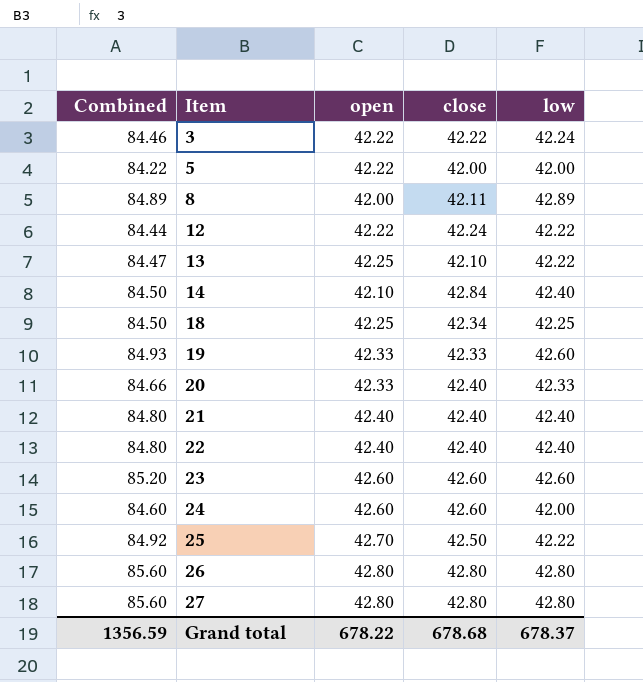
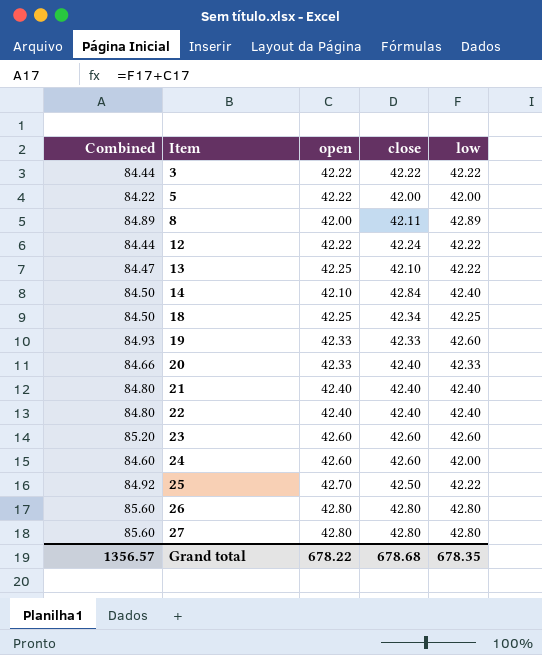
3 | Combined: 84.46 -> 84.44
3 | low: 42.24 -> 42.22
Grand total | Combined: 1356.59 -> 1356.57
Grand total | low: 678.37 -> 678.35

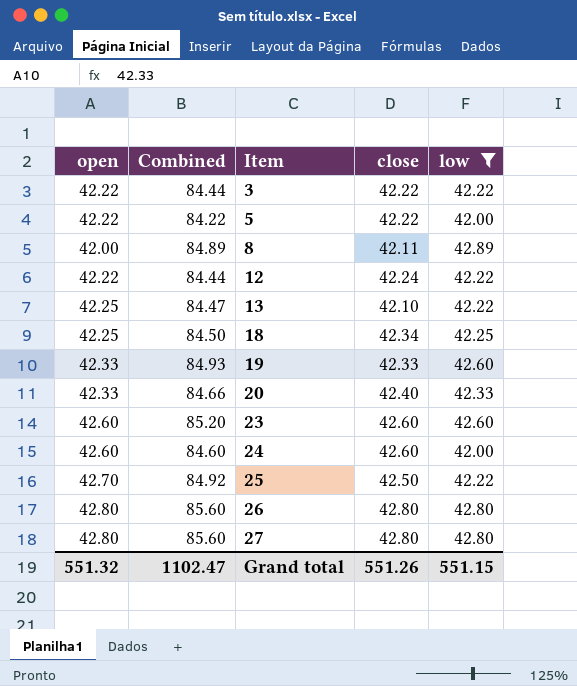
filter: none -> low != 42.40
column open | position: 3 -> 1
5 | close: 42.00 -> 42.22
Grand total | open: 678.22 -> 551.32
Grand total | Combined: 1356.57 -> 1102.47
Grand total | close: 678.68 -> 551.26
Grand total | low: 678.35 -> 551.15

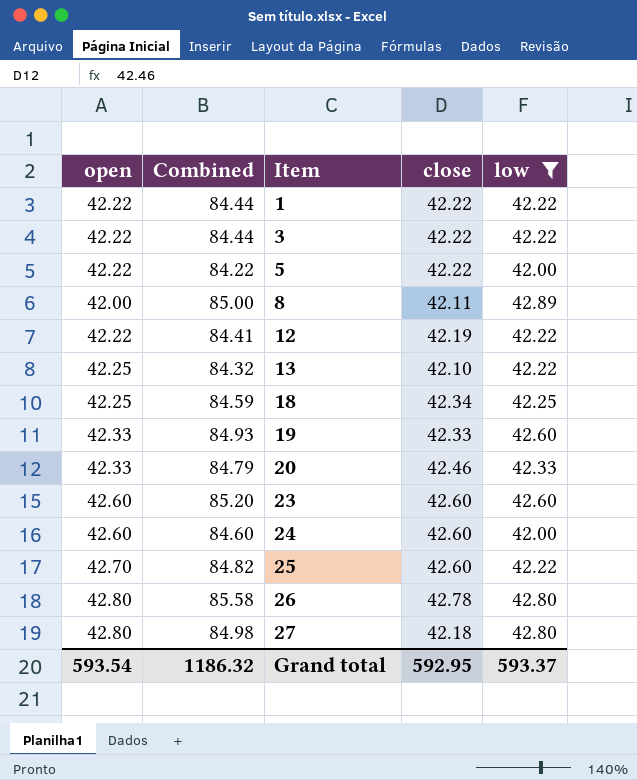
column Combined | formula: [open] + [low] -> [close] + [low]
row 1: none -> 42.22 | 84.44 | 42.22 | 42.22
12 | close: 42.24 -> 42.19
20 | close: 42.40 -> 42.46
25 | close: 42.50 -> 42.60
26 | close: 42.80 -> 42.78
27 | close: 42.80 -> 42.18
Grand total | open: 551.32 -> 593.54
Grand total | Combined: 1102.47 -> 1186.32
Grand total | close: 551.26 -> 592.95
Grand total | low: 551.15 -> 593.37

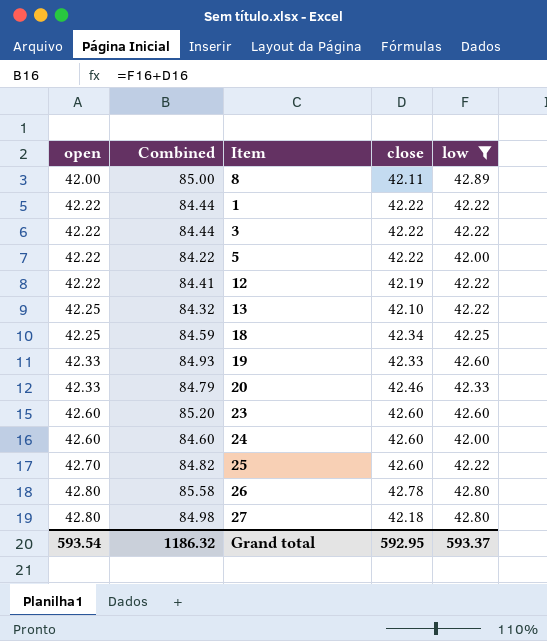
row order: Item ascending -> open ascending

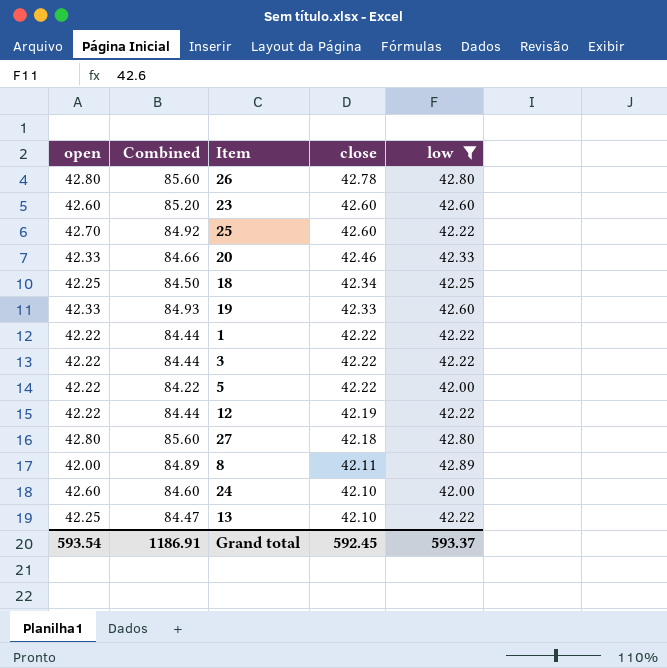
row order: open ascending -> close descending
column Combined | formula: [close] + [low] -> [open] + [low]
24 | close: 42.60 -> 42.10
Grand total | Combined: 1186.32 -> 1186.91
Grand total | close: 592.95 -> 592.45

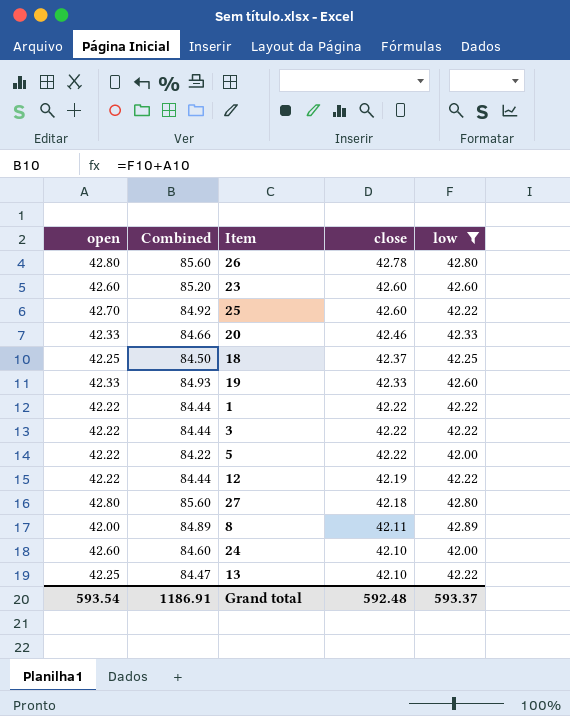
18 | close: 42.34 -> 42.37
Grand total | close: 592.45 -> 592.48

